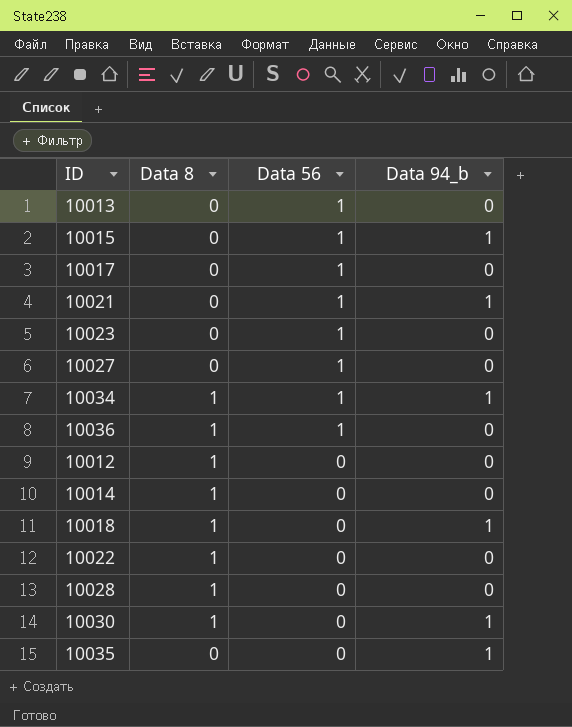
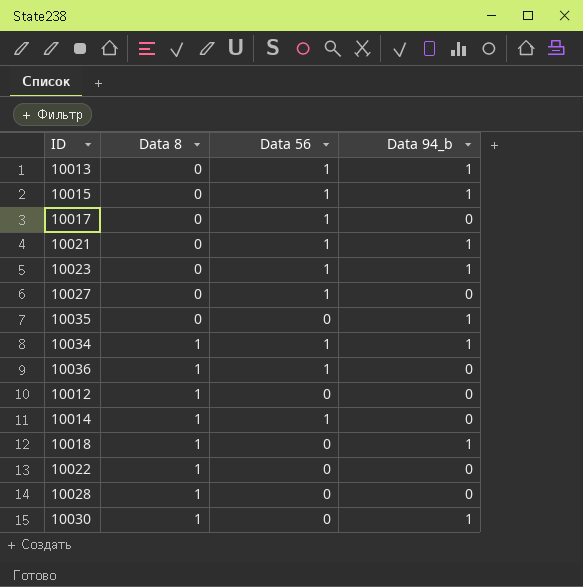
row order: Data 56 descending -> Data 8 ascending
10013 | Data 94_b: 0 -> 1
10023 | Data 94_b: 0 -> 1
10014 | Data 56: 0 -> 1

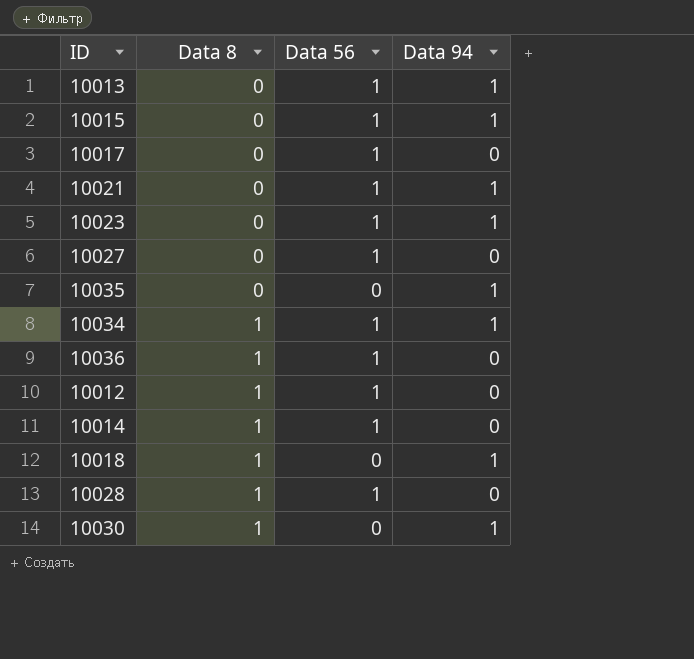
column name: Data 94_b -> Data 94
row 10022: 1 | 0 | 0 -> none
10012 | Data 56: 0 -> 1
10028 | Data 56: 0 -> 1

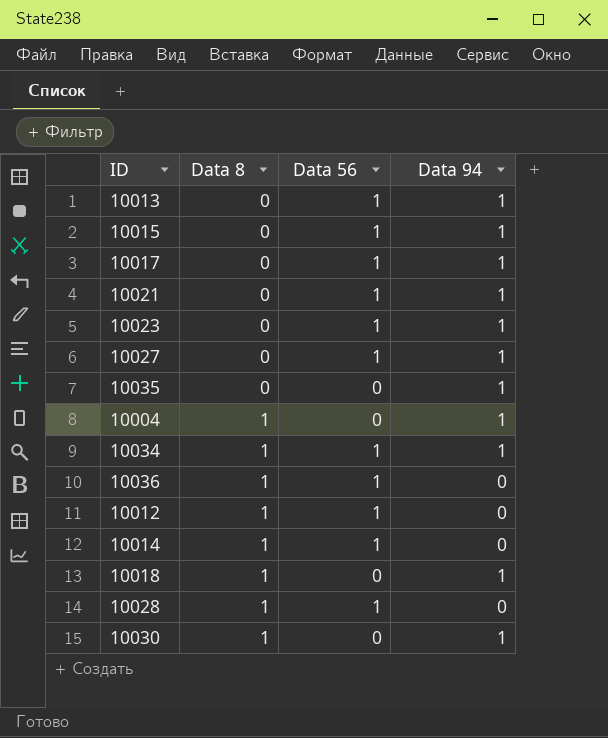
10017 | Data 94: 0 -> 1
10027 | Data 94: 0 -> 1
row 10004: none -> 1 | 0 | 1

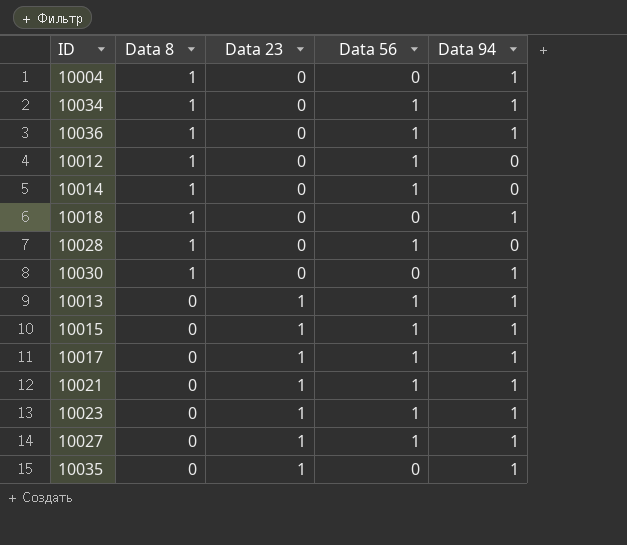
row order: Data 8 ascending -> Data 8 descending
column Data 23 | position: none -> 3
10036 | Data 94: 0 -> 1

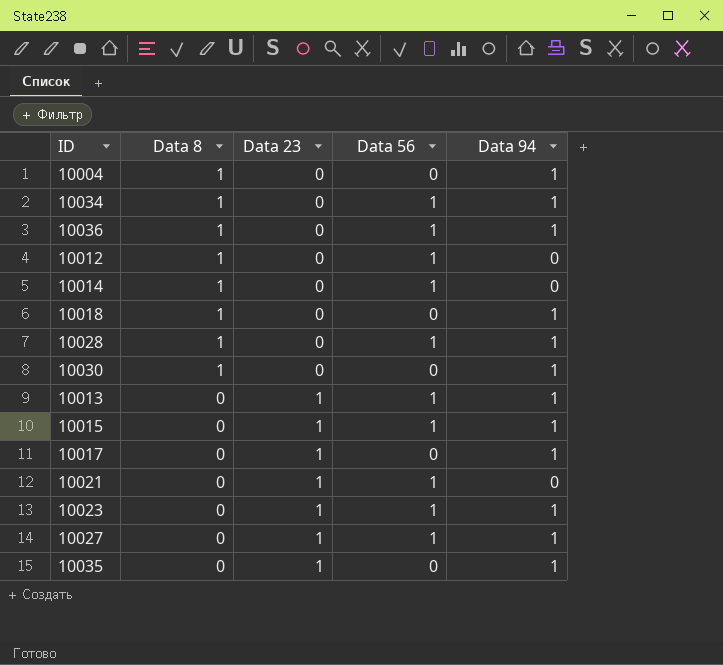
10028 | Data 94: 0 -> 1
10017 | Data 56: 1 -> 0
10021 | Data 94: 1 -> 0

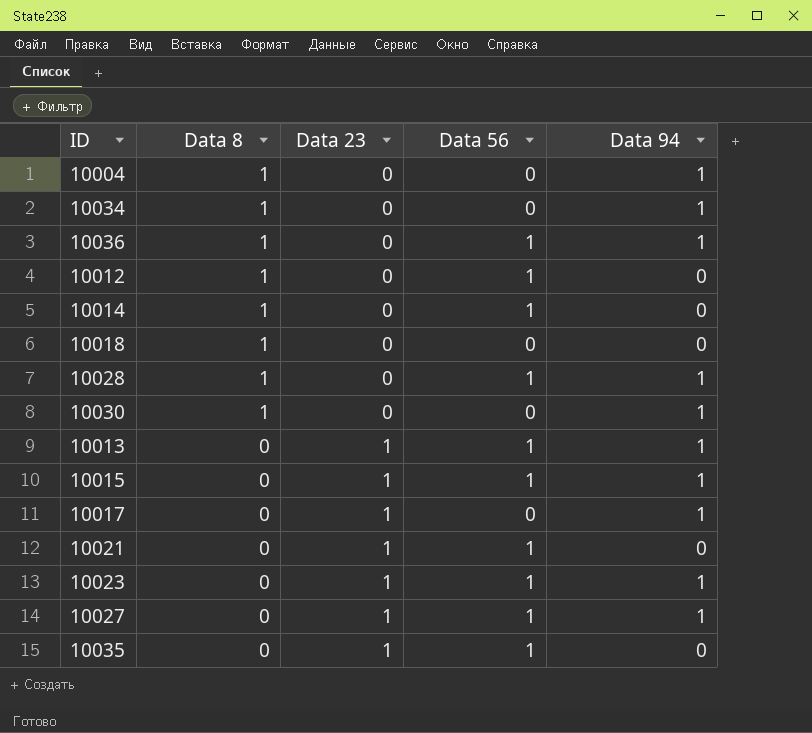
10034 | Data 56: 1 -> 0
10018 | Data 94: 1 -> 0
10035 | Data 56: 0 -> 1
10035 | Data 94: 1 -> 0

